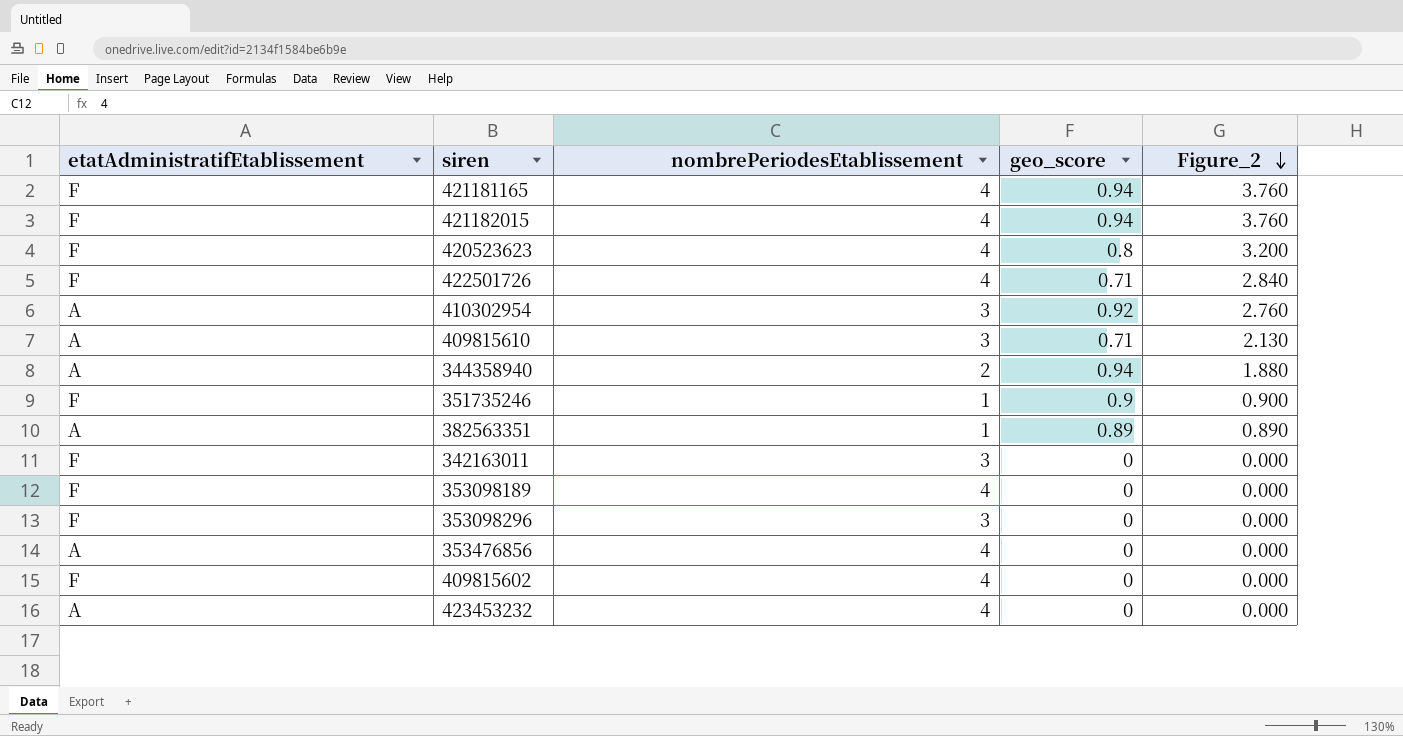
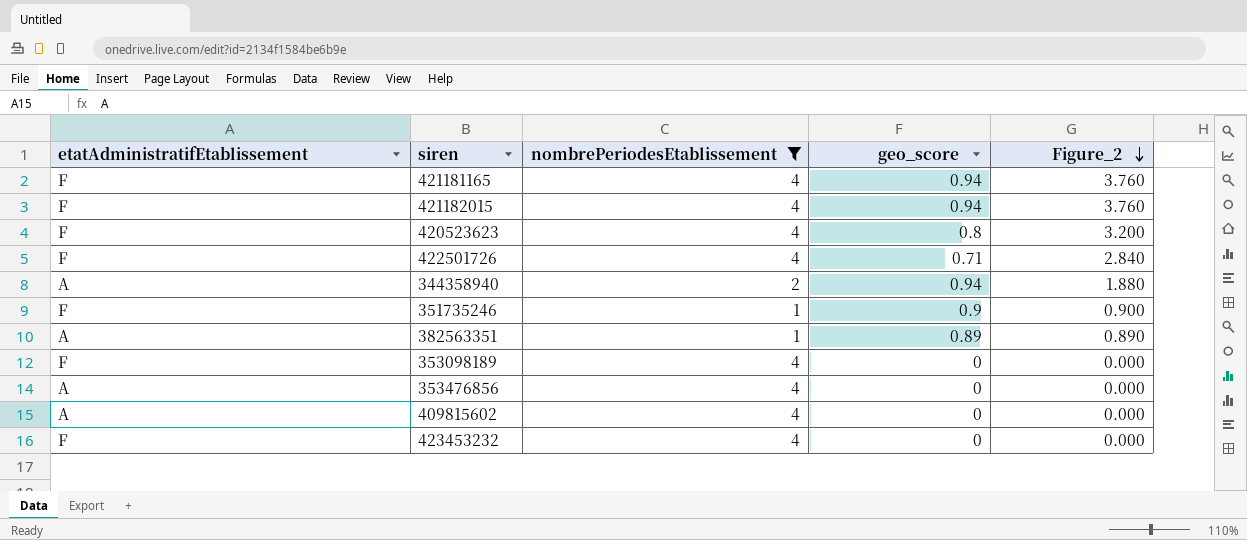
filter: none -> nombrePeriodesEtablissement != 3
409815602 | etatAdministratifEtablissement: F -> A
423453232 | etatAdministratifEtablissement: A -> F

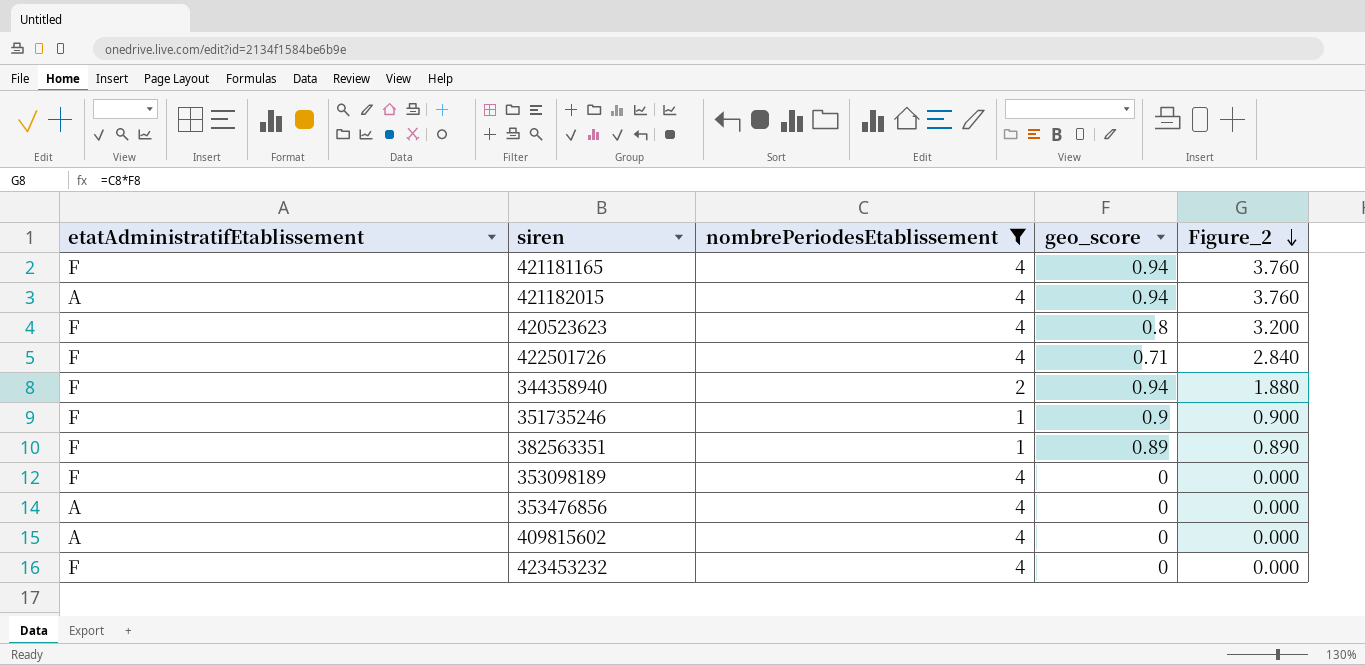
421182015 | etatAdministratifEtablissement: F -> A
344358940 | etatAdministratifEtablissement: A -> F
382563351 | etatAdministratifEtablissement: A -> F

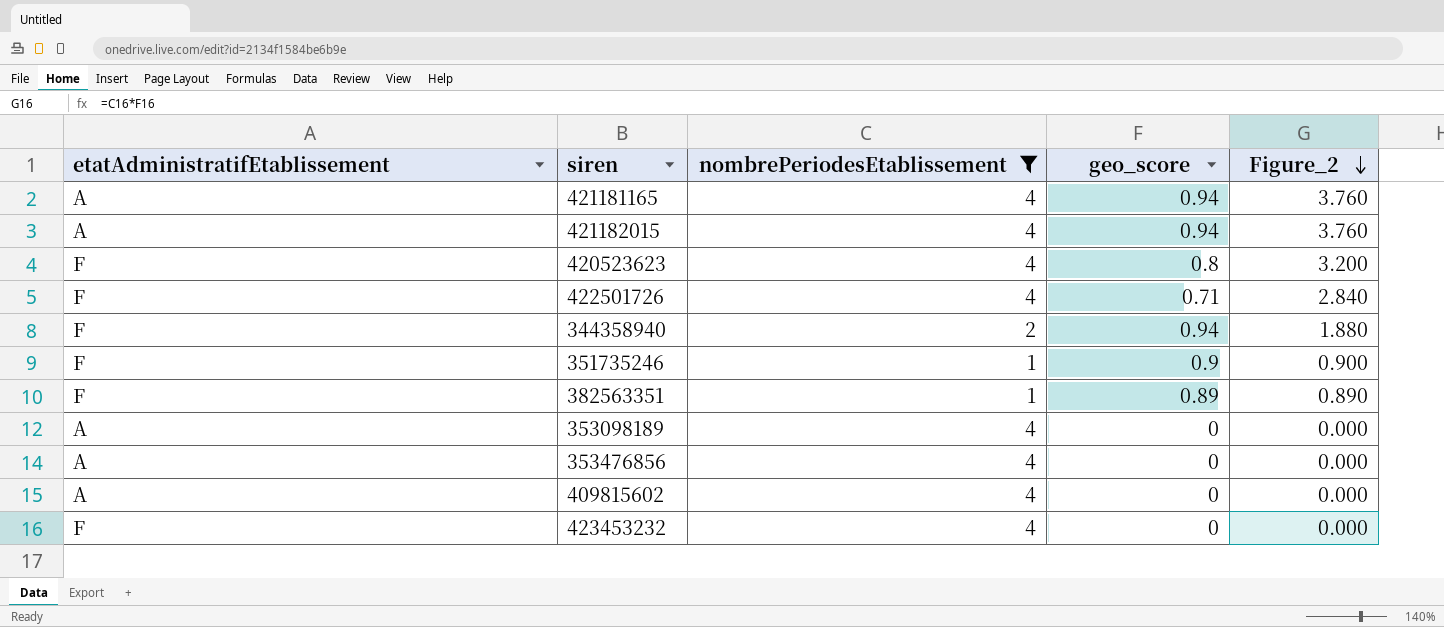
421181165 | etatAdministratifEtablissement: F -> A
353098189 | etatAdministratifEtablissement: F -> A

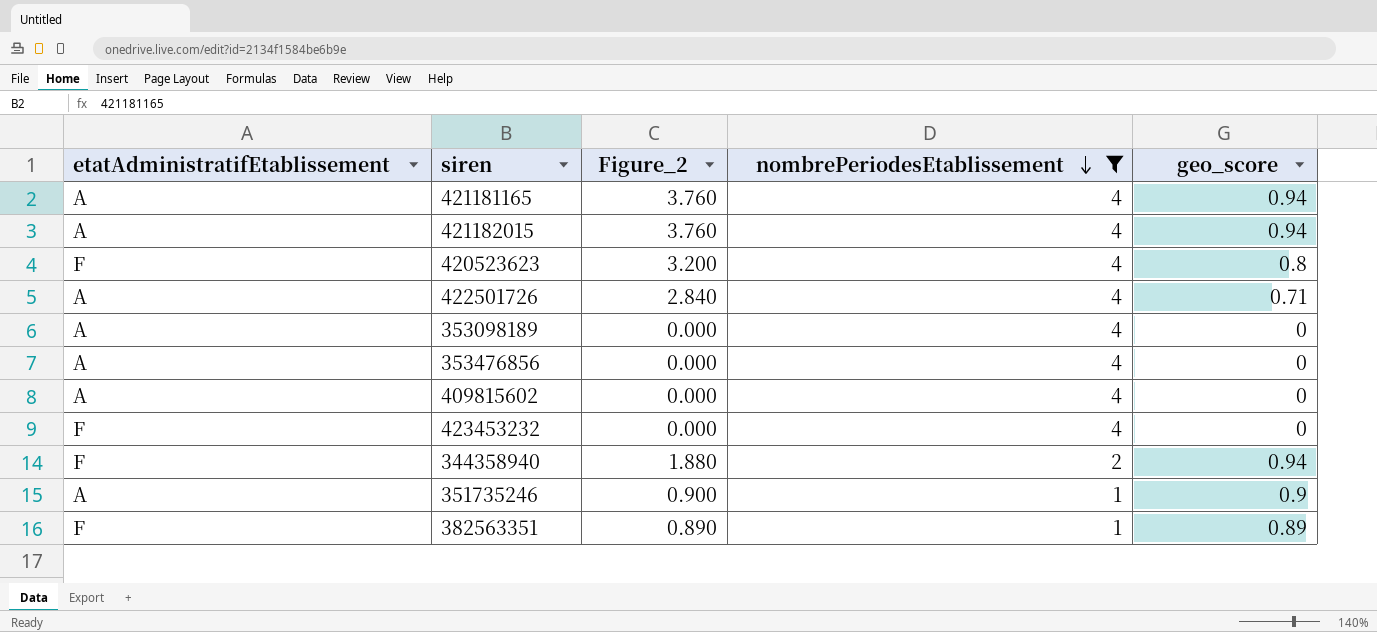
row order: Figure_2 descending -> nombrePeriodesEtablissement descending
column Figure_2 | position: 5 -> 3
422501726 | etatAdministratifEtablissement: F -> A
351735246 | etatAdministratifEtablissement: F -> A

